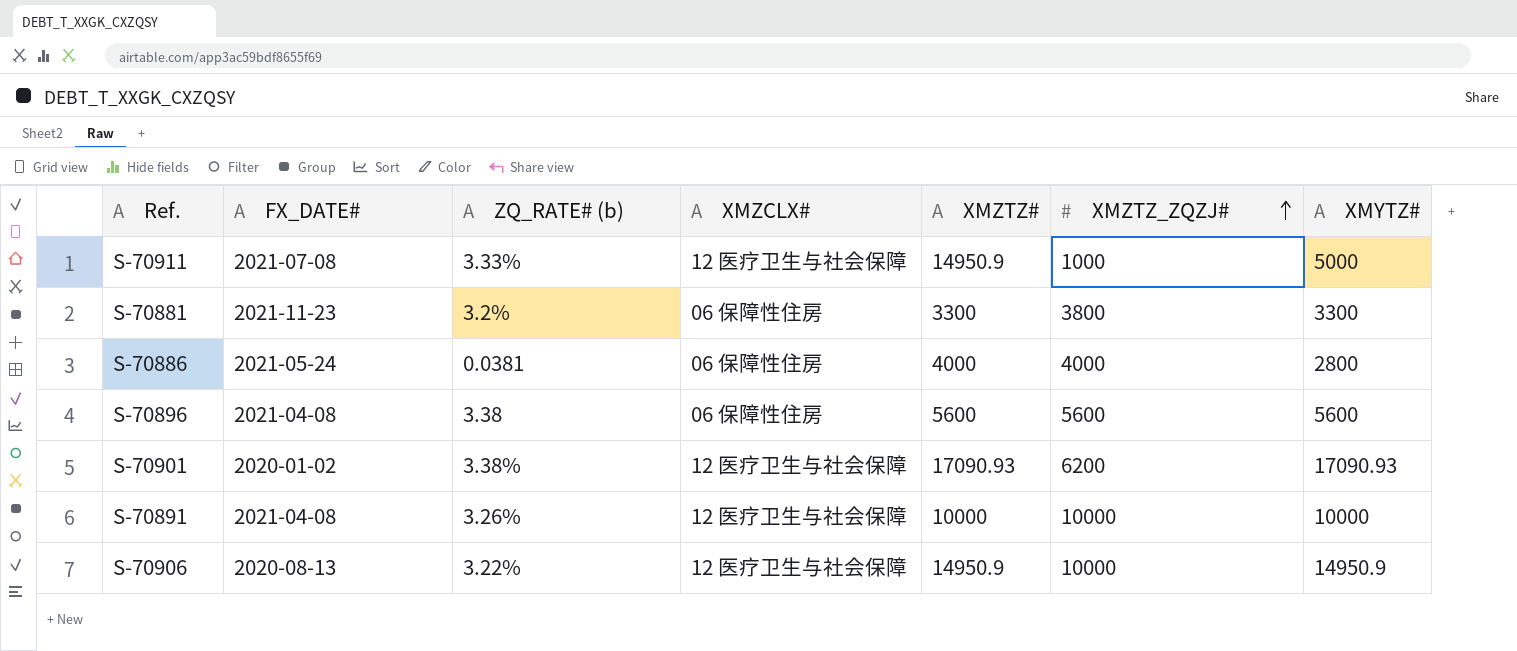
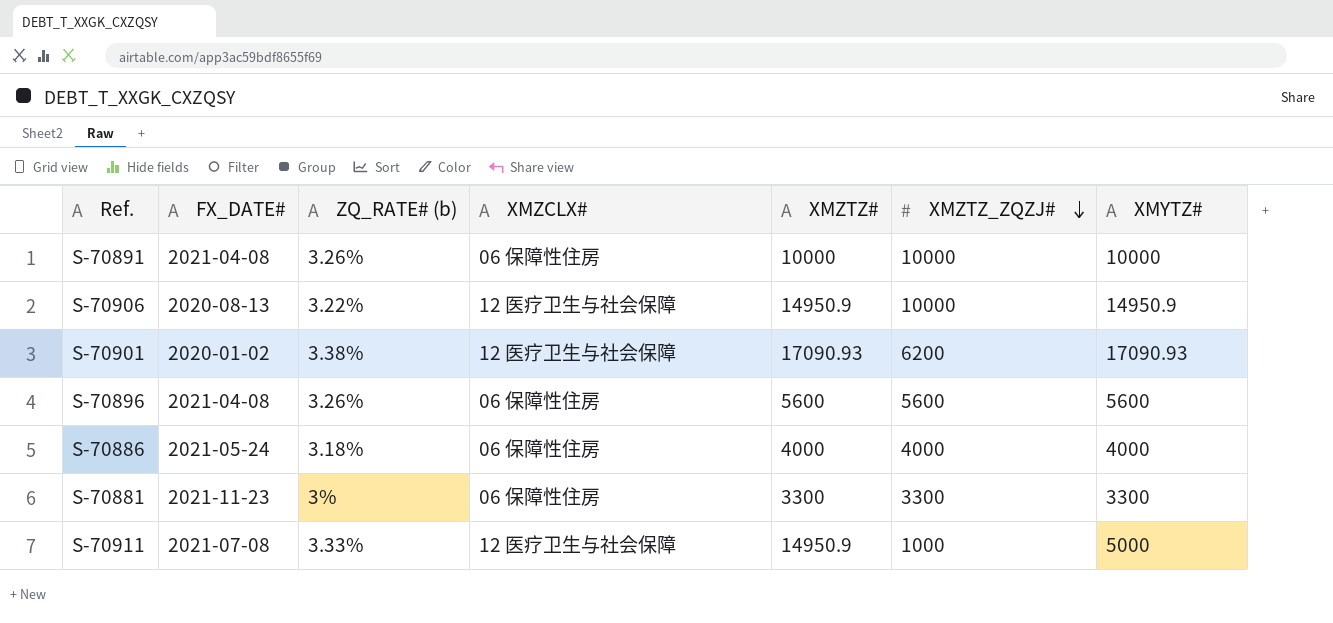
row order: XMZTZ_ZQZJ# ascending -> XMZTZ_ZQZJ# descending
S-70891 | XMZCLX#: 12 医疗卫生与社会保障 -> 06 保障性住房
S-70896 | ZQ_RATE# (b): 3.38 -> 3.26%
S-70886 | ZQ_RATE# (b): 0.0381 -> 3.18%
S-70886 | XMYTZ#: 2800 -> 4000
S-70881 | ZQ_RATE# (b): 3.2% -> 3%
S-70881 | XMZTZ_ZQZJ#: 3800 -> 3300

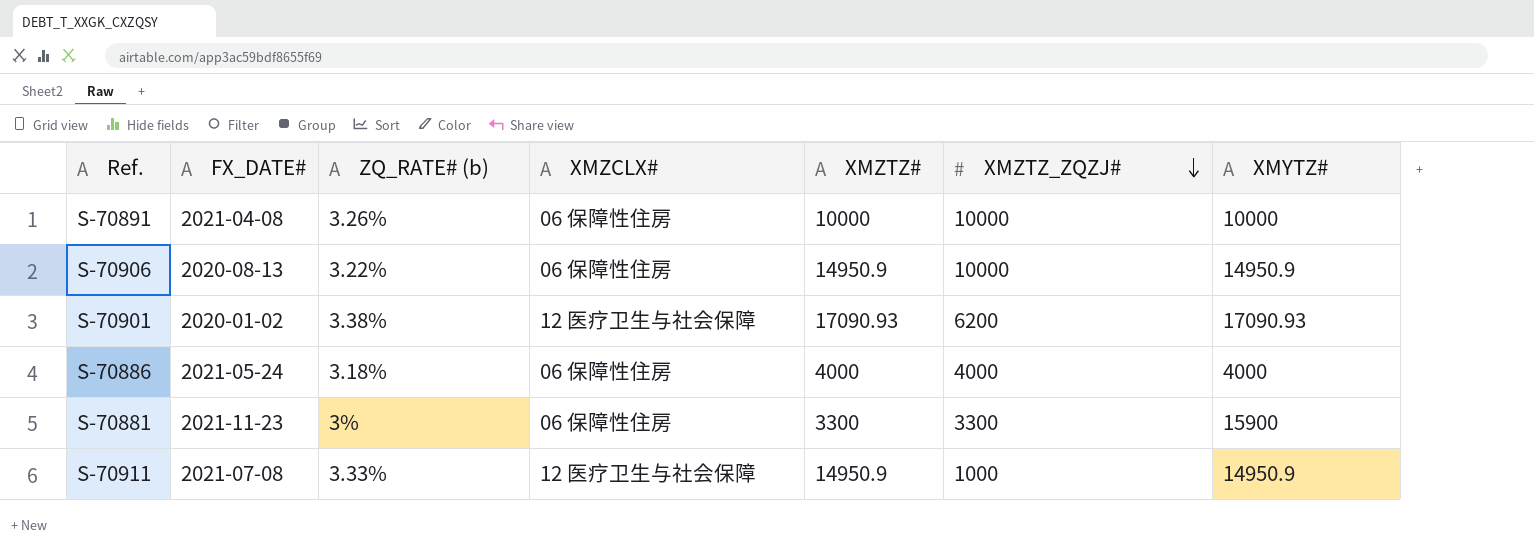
row S-70896: 2021-04-08 | 3.26% | 06 保障性住房 | 5600 | 5600 | 5600 -> none
S-70906 | XMZCLX#: 12 医疗卫生与社会保障 -> 06 保障性住房
S-70881 | XMYTZ#: 3300 -> 15900
S-70911 | XMYTZ#: 5000 -> 14950.9

